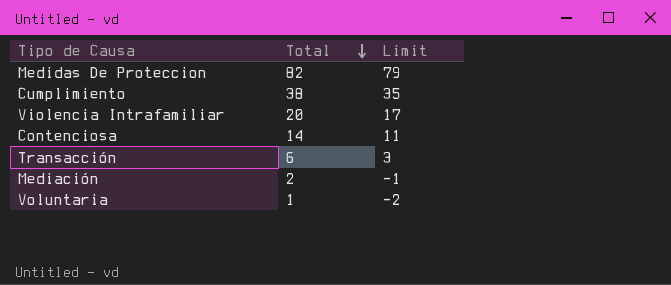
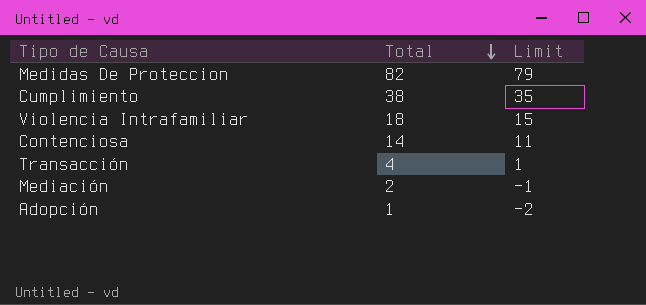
row Voluntaria: 1 | -2 -> none
Violencia Intrafamiliar | Total: 20 -> 18
Violencia Intrafamiliar | Limit: 17 -> 15
Transacción | Total: 6 -> 4
Transacción | Limit: 3 -> 1
row Adopción: none -> 1 | -2

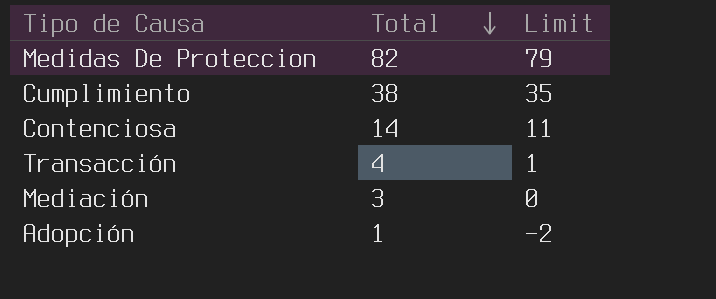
row Violencia Intrafamiliar: 18 | 15 -> none
Mediación | Total: 2 -> 3
Mediación | Limit: -1 -> 0

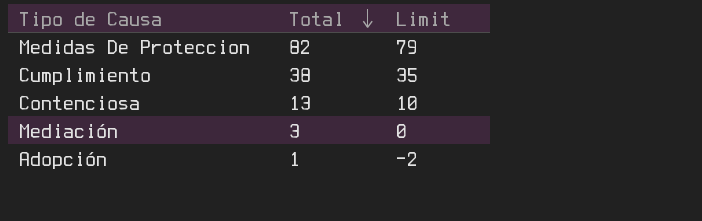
row Transacción: 4 | 1 -> none
Contenciosa | Total: 14 -> 13
Contenciosa | Limit: 11 -> 10

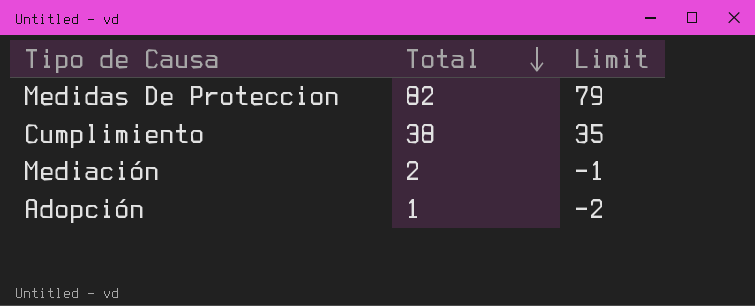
row Contenciosa: 13 | 10 -> none
Mediación | Total: 3 -> 2
Mediación | Limit: 0 -> -1

